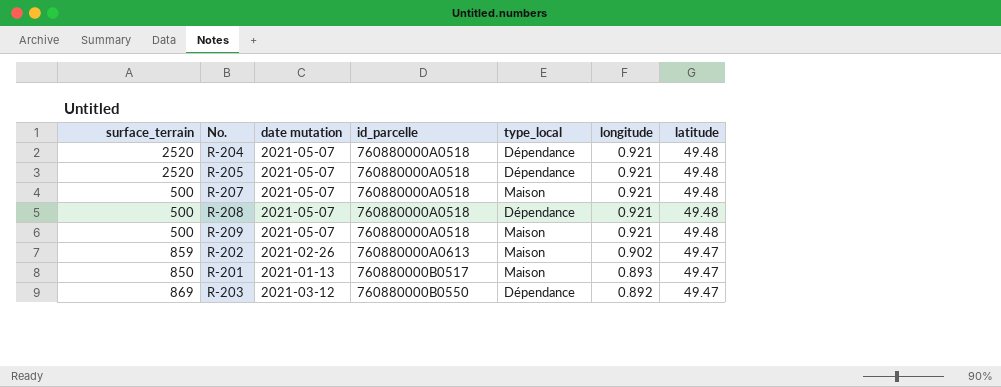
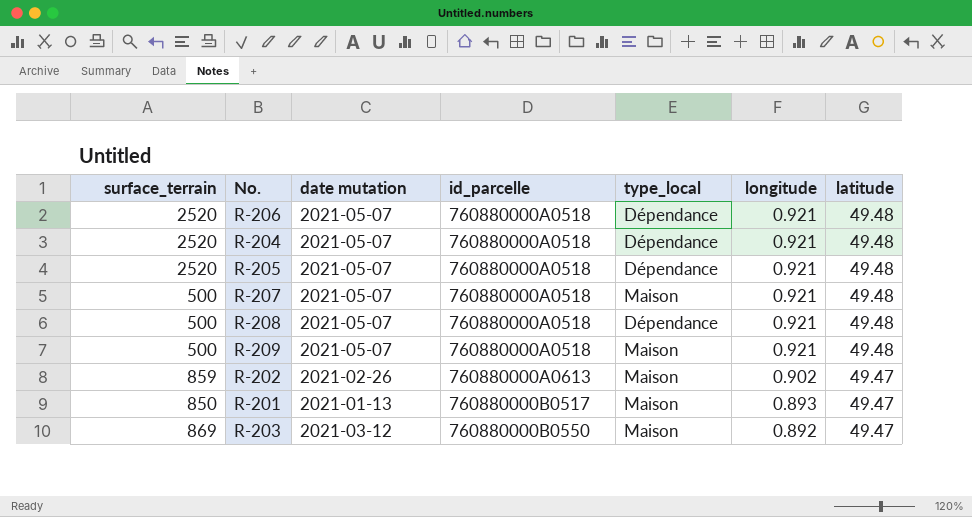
row R-206: none -> 2520 | 2021-05-07 | 760880000A0518 | Dépendance | 0.921 | 49.48
R-203 | type_local: Dépendance -> Maison

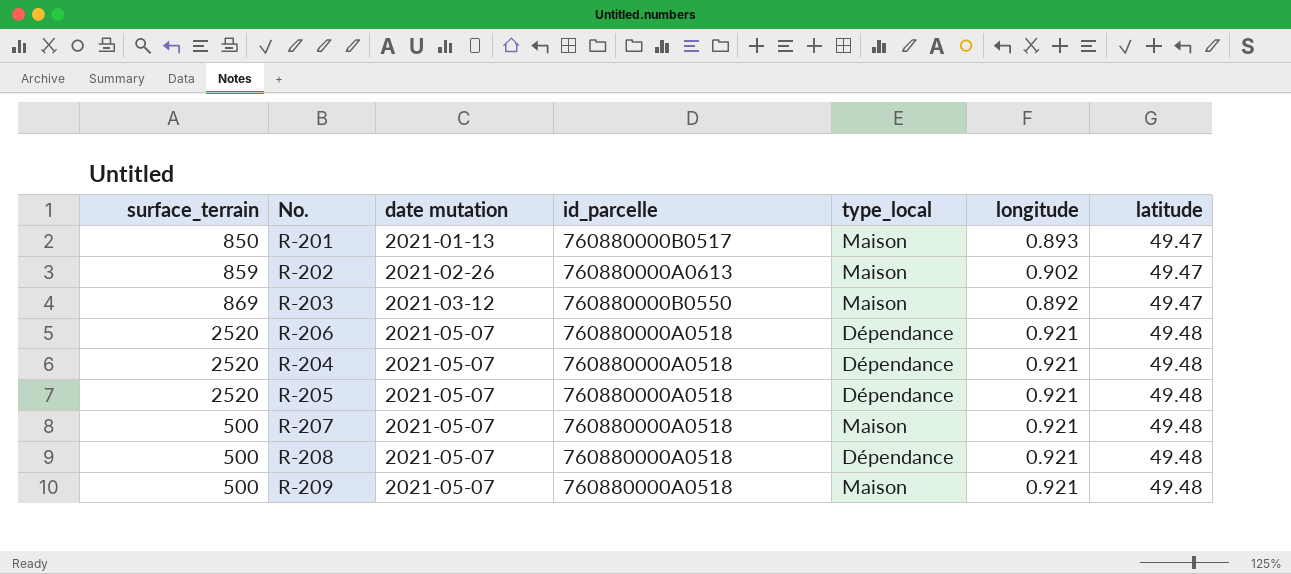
row order: id_parcelle ascending -> date mutation ascending

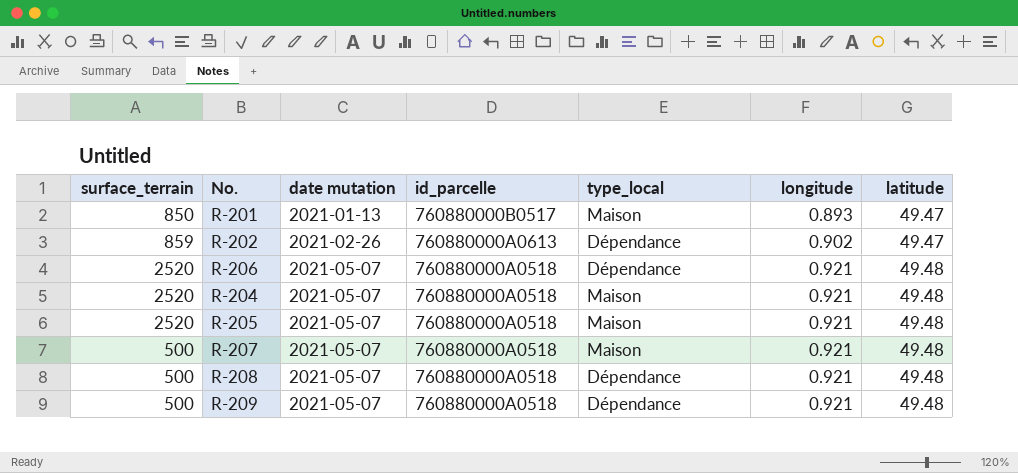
row R-203: 869 | 2021-03-12 | 760880000B0550 | Maison | 0.892 | 49.47 -> none
R-202 | type_local: Maison -> Dépendance
R-204 | type_local: Dépendance -> Maison
R-205 | type_local: Dépendance -> Maison
R-209 | type_local: Maison -> Dépendance

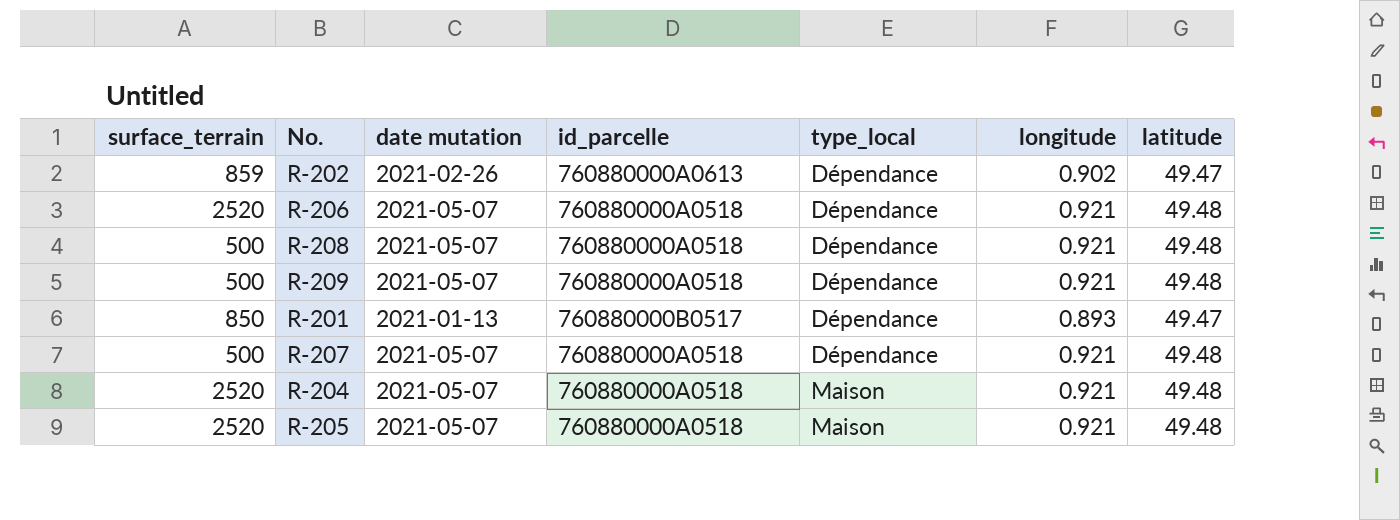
row order: date mutation ascending -> type_local ascending
R-201 | type_local: Maison -> Dépendance
R-207 | type_local: Maison -> Dépendance

